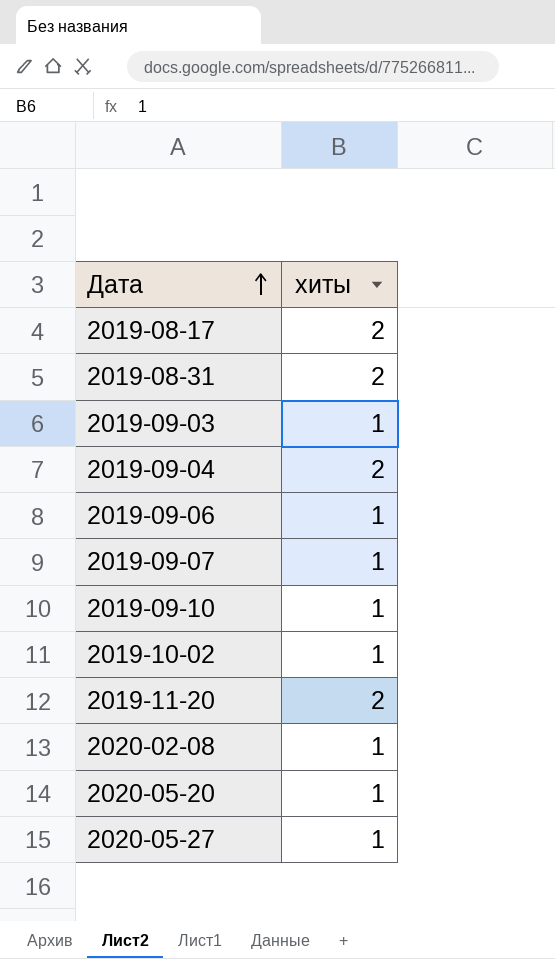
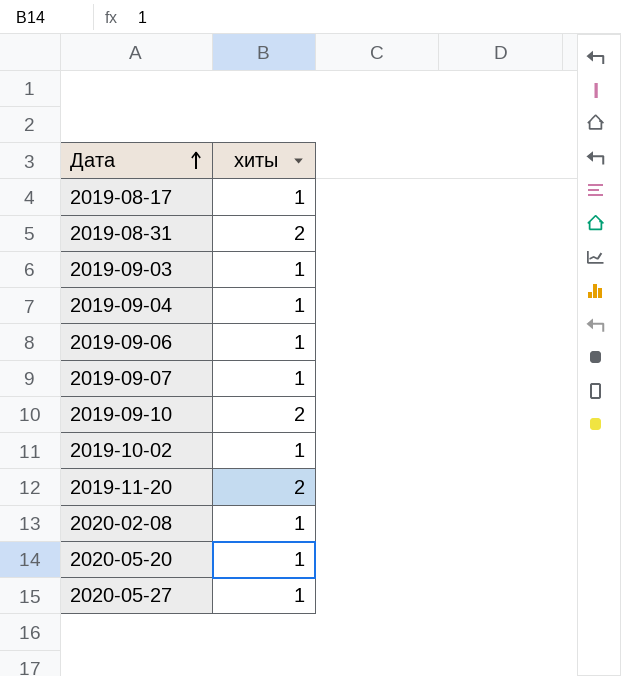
2019-08-17 | хиты: 2 -> 1
2019-09-04 | хиты: 2 -> 1
2019-09-10 | хиты: 1 -> 2

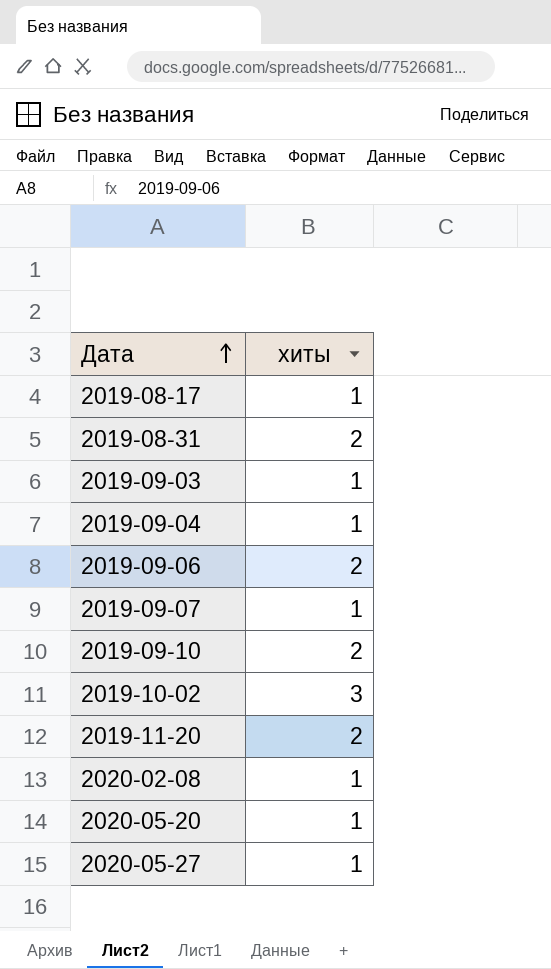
2019-09-06 | хиты: 1 -> 2
2019-10-02 | хиты: 1 -> 3

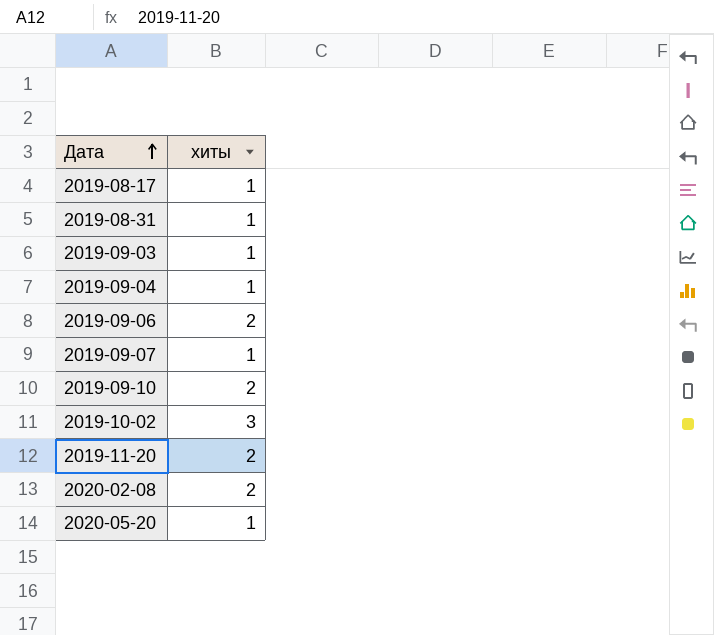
row 2020-05-27: 1 -> none
2019-08-31 | хиты: 2 -> 1
2020-02-08 | хиты: 1 -> 2

